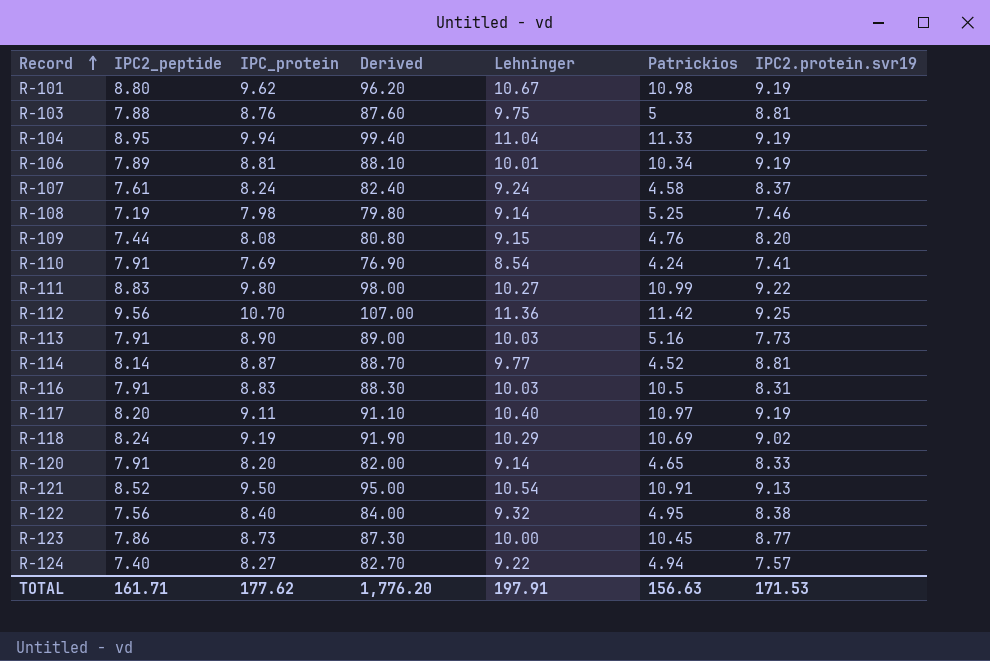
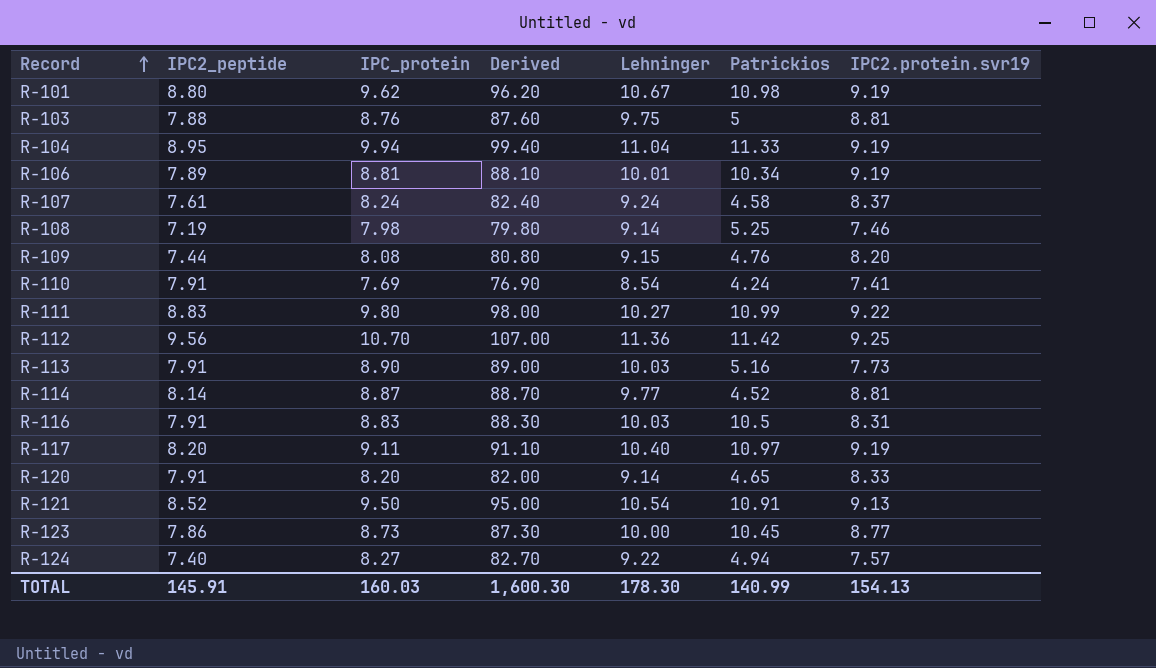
row R-118: 8.24 | 9.19 | 91.90 | 10.29 | 10.69 | 9.02 -> none
row R-122: 7.56 | 8.40 | 84.00 | 9.32 | 4.95 | 8.38 -> none
TOTAL | IPC2_peptide: 161.71 -> 145.91
TOTAL | IPC_protein: 177.62 -> 160.03
TOTAL | Derived: 1,776.20 -> 1,600.30
TOTAL | Lehninger: 197.91 -> 178.30
TOTAL | Patrickios: 156.63 -> 140.99
TOTAL | IPC2.protein.svr19: 171.53 -> 154.13

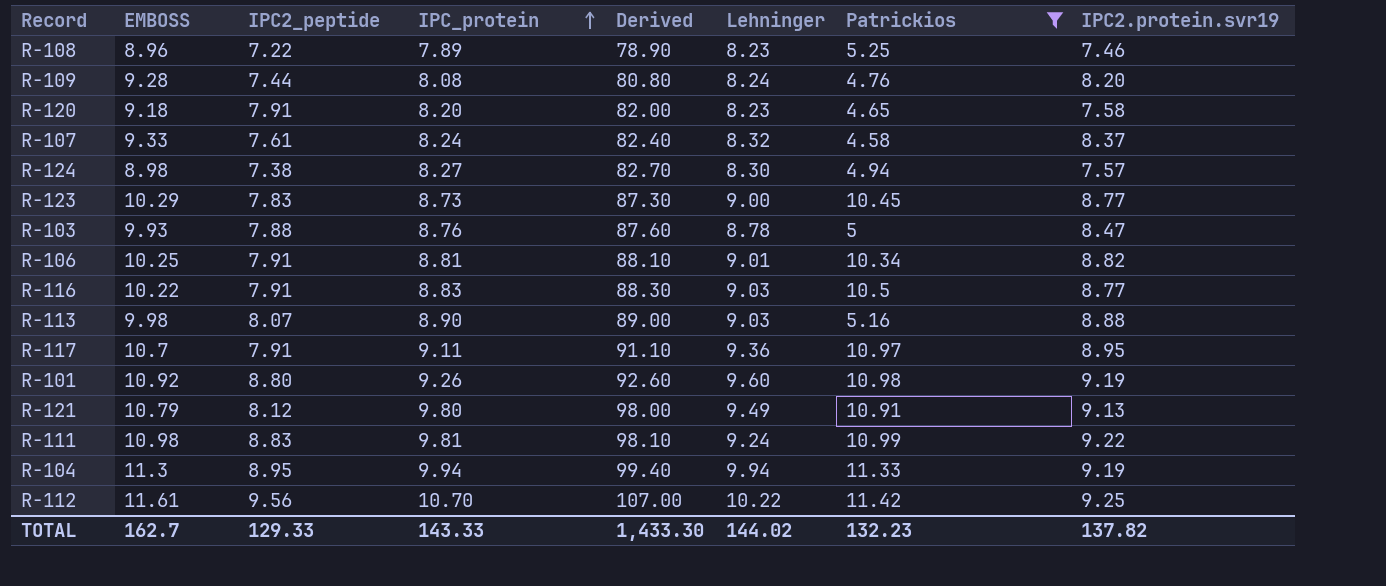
filter: none -> Patrickios >= 4.58
row order: Record ascending -> IPC_protein ascending
column EMBOSS | position: none -> 2
R-108 | IPC2_peptide: 7.19 -> 7.22
R-108 | IPC_protein: 7.98 -> 7.89
R-108 | Derived: 79.80 -> 78.90
R-108 | Lehninger: 9.14 -> 8.23
R-109 | Lehninger: 9.15 -> 8.24
R-120 | Lehninger: 9.14 -> 8.23
R-120 | IPC2.protein.svr19: 8.33 -> 7.58
R-107 | Lehninger: 9.24 -> 8.32
R-124 | IPC2_peptide: 7.40 -> 7.38
R-124 | Lehninger: 9.22 -> 8.30
R-123 | IPC2_peptide: 7.86 -> 7.83
R-123 | Lehninger: 10.00 -> 9.00
R-103 | Lehninger: 9.75 -> 8.78
R-103 | IPC2.protein.svr19: 8.81 -> 8.47
R-106 | IPC2_peptide: 7.89 -> 7.91
R-106 | Lehninger: 10.01 -> 9.01
R-106 | IPC2.protein.svr19: 9.19 -> 8.82
R-116 | Lehninger: 10.03 -> 9.03
R-116 | IPC2.protein.svr19: 8.31 -> 8.77
R-113 | IPC2_peptide: 7.91 -> 8.07
R-113 | Lehninger: 10.03 -> 9.03
R-113 | IPC2.protein.svr19: 7.73 -> 8.88
R-117 | IPC2_peptide: 8.20 -> 7.91
R-117 | Lehninger: 10.40 -> 9.36
R-117 | IPC2.protein.svr19: 9.19 -> 8.95
R-101 | IPC_protein: 9.62 -> 9.26
R-101 | Derived: 96.20 -> 92.60
R-101 | Lehninger: 10.67 -> 9.60
R-121 | IPC2_peptide: 8.52 -> 8.12
R-121 | IPC_protein: 9.50 -> 9.80
R-121 | Derived: 95.00 -> 98.00
R-121 | Lehninger: 10.54 -> 9.49
R-111 | IPC_protein: 9.80 -> 9.81
R-111 | Derived: 98.00 -> 98.10
R-111 | Lehninger: 10.27 -> 9.24
R-104 | Lehninger: 11.04 -> 9.94
R-112 | Lehninger: 11.36 -> 10.22
TOTAL | IPC2_peptide: 145.91 -> 129.33
TOTAL | IPC_protein: 160.03 -> 143.33
TOTAL | Derived: 1,600.30 -> 1,433.30
TOTAL | Lehninger: 178.30 -> 144.02
TOTAL | Patrickios: 140.99 -> 132.23
TOTAL | IPC2.protein.svr19: 154.13 -> 137.82

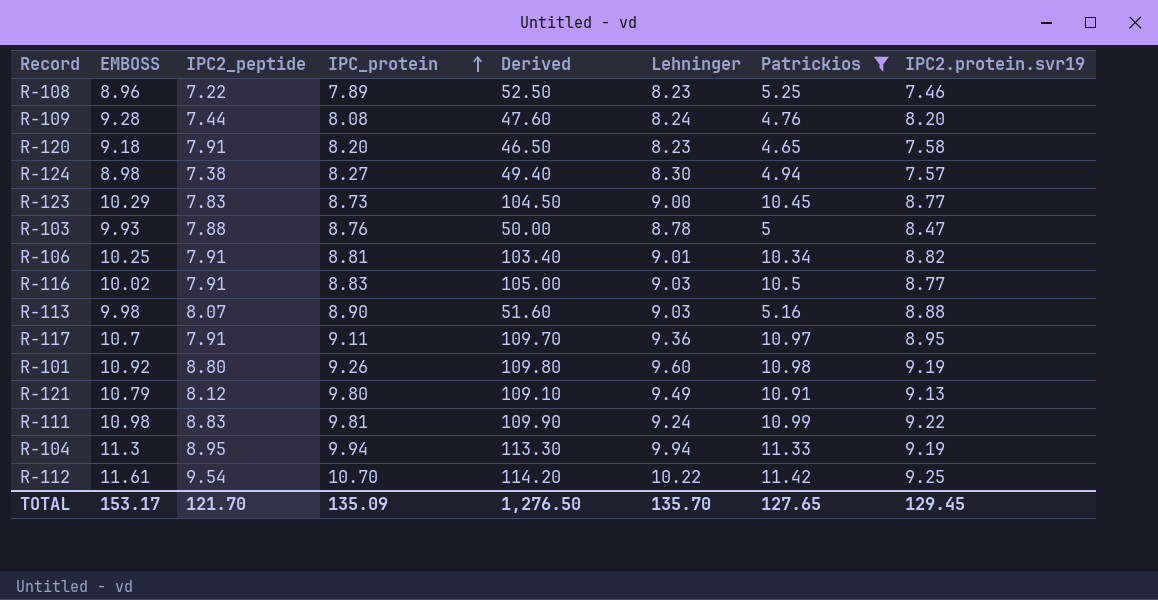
column Derived | formula: [IPC_protein] * 10 -> [Patrickios] * 10
row R-107: 9.33 | 7.61 | 8.24 | 82.40 | 8.32 | 4.58 | 8.37 -> none
R-116 | EMBOSS: 10.22 -> 10.02
R-112 | IPC2_peptide: 9.56 -> 9.54
TOTAL | EMBOSS: 162.7 -> 153.17
TOTAL | IPC2_peptide: 129.33 -> 121.70
TOTAL | IPC_protein: 143.33 -> 135.09
TOTAL | Derived: 1,433.30 -> 1,276.50
TOTAL | Lehninger: 144.02 -> 135.70
TOTAL | Patrickios: 132.23 -> 127.65
TOTAL | IPC2.protein.svr19: 137.82 -> 129.45

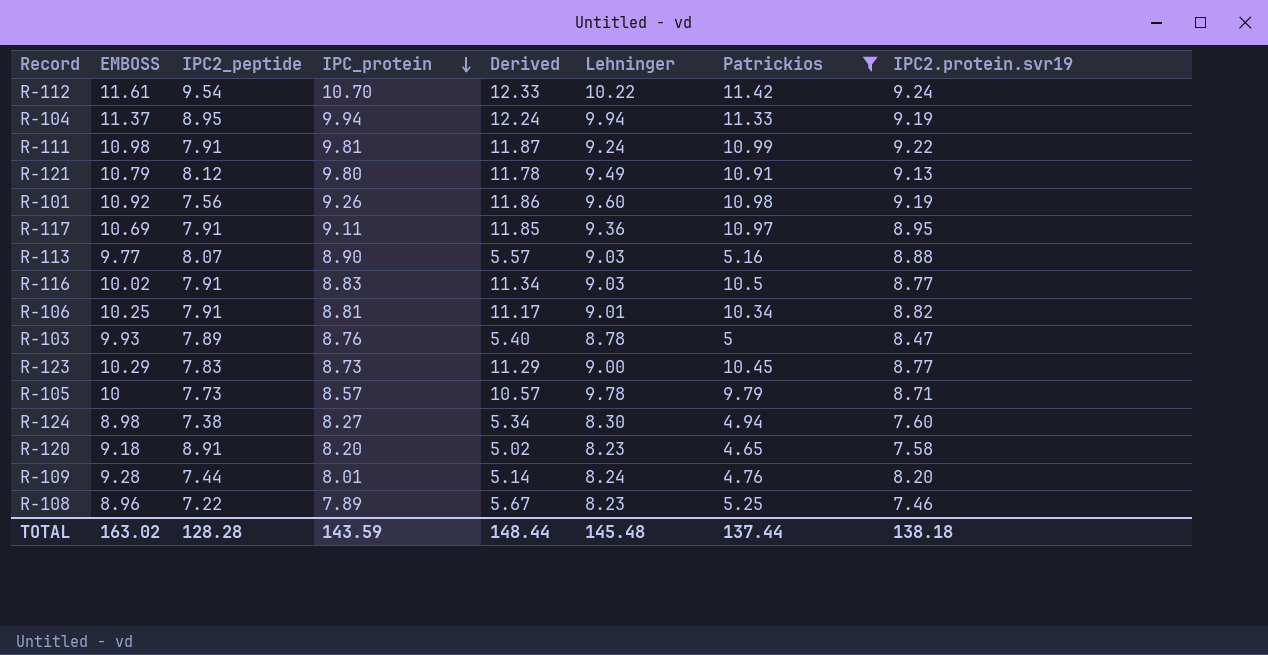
row order: IPC_protein ascending -> IPC_protein descending
column Derived | formula: [Patrickios] * 10 -> [Patrickios] * 1.08
R-112 | IPC2.protein.svr19: 9.25 -> 9.24
R-104 | EMBOSS: 11.3 -> 11.37
R-111 | IPC2_peptide: 8.83 -> 7.91
R-101 | IPC2_peptide: 8.80 -> 7.56
R-117 | EMBOSS: 10.7 -> 10.69
R-113 | EMBOSS: 9.98 -> 9.77
R-103 | IPC2_peptide: 7.88 -> 7.89
row R-105: none -> 10 | 7.73 | 8.57 | 10.57 | 9.78 | 9.79 | 8.71
R-124 | IPC2.protein.svr19: 7.57 -> 7.60
R-120 | IPC2_peptide: 7.91 -> 8.91
R-109 | IPC_protein: 8.08 -> 8.01
TOTAL | EMBOSS: 153.17 -> 163.02
TOTAL | IPC2_peptide: 121.70 -> 128.28
TOTAL | IPC_protein: 135.09 -> 143.59
TOTAL | Derived: 1,276.50 -> 148.44
TOTAL | Lehninger: 135.70 -> 145.48
TOTAL | Patrickios: 127.65 -> 137.44
TOTAL | IPC2.protein.svr19: 129.45 -> 138.18

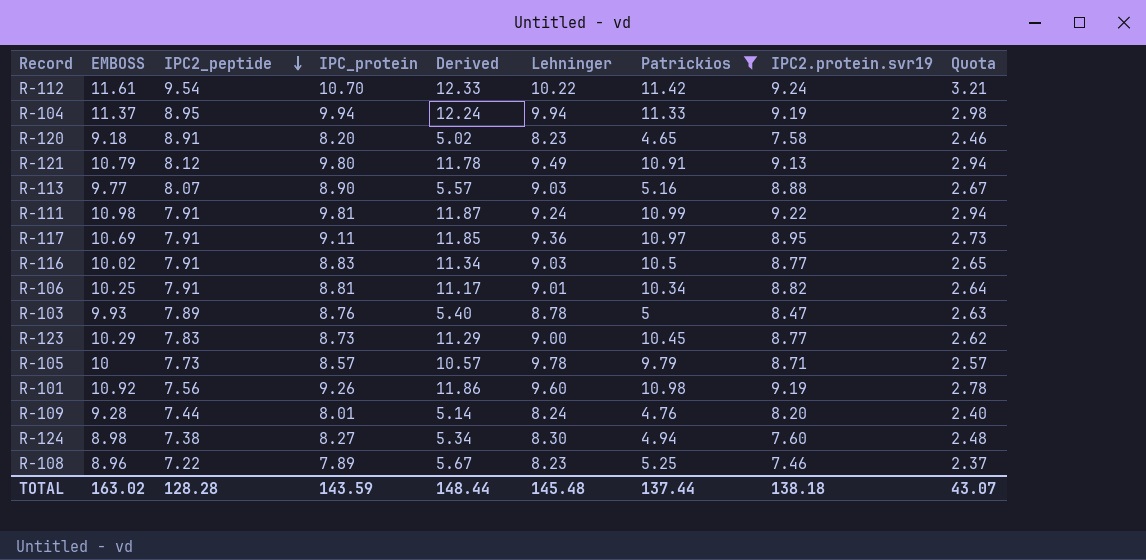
row order: IPC_protein descending -> IPC2_peptide descending
column Quota | formula: none -> [IPC_protein] * 0.3

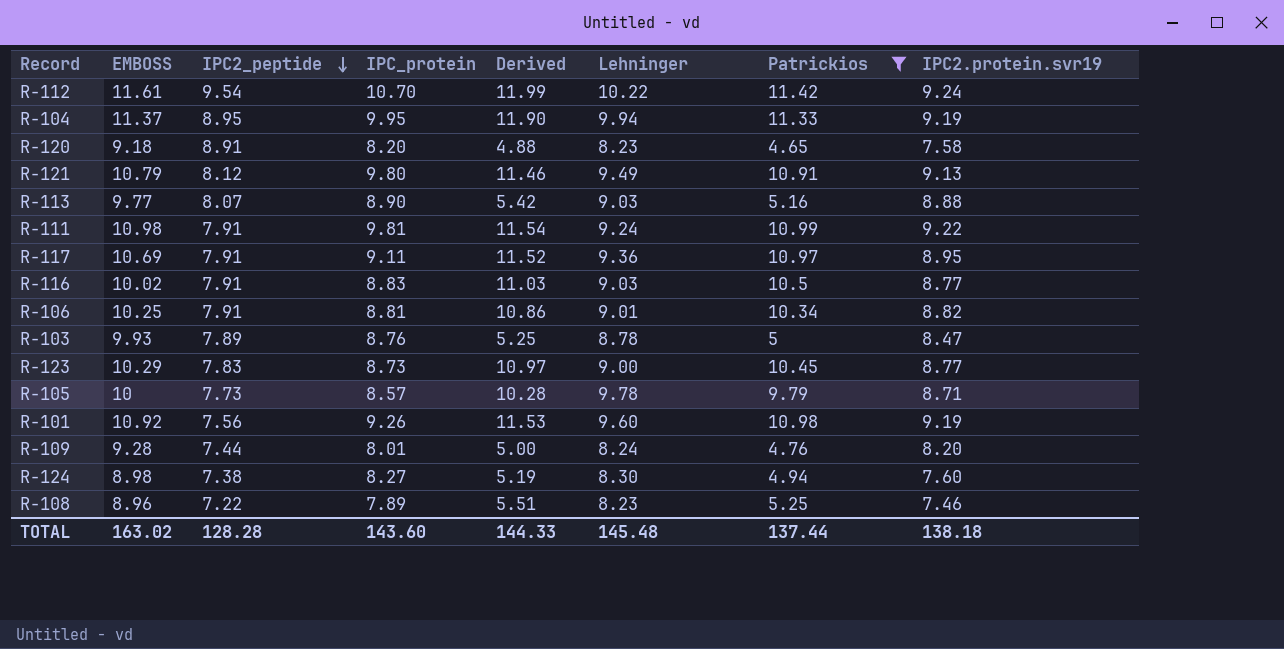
column Quota | formula: [IPC_protein] * 0.3 -> none
column Derived | formula: [Patrickios] * 1.08 -> [Patrickios] * 1.05
R-104 | IPC_protein: 9.94 -> 9.95
TOTAL | IPC_protein: 143.59 -> 143.60
TOTAL | Derived: 148.44 -> 144.33

